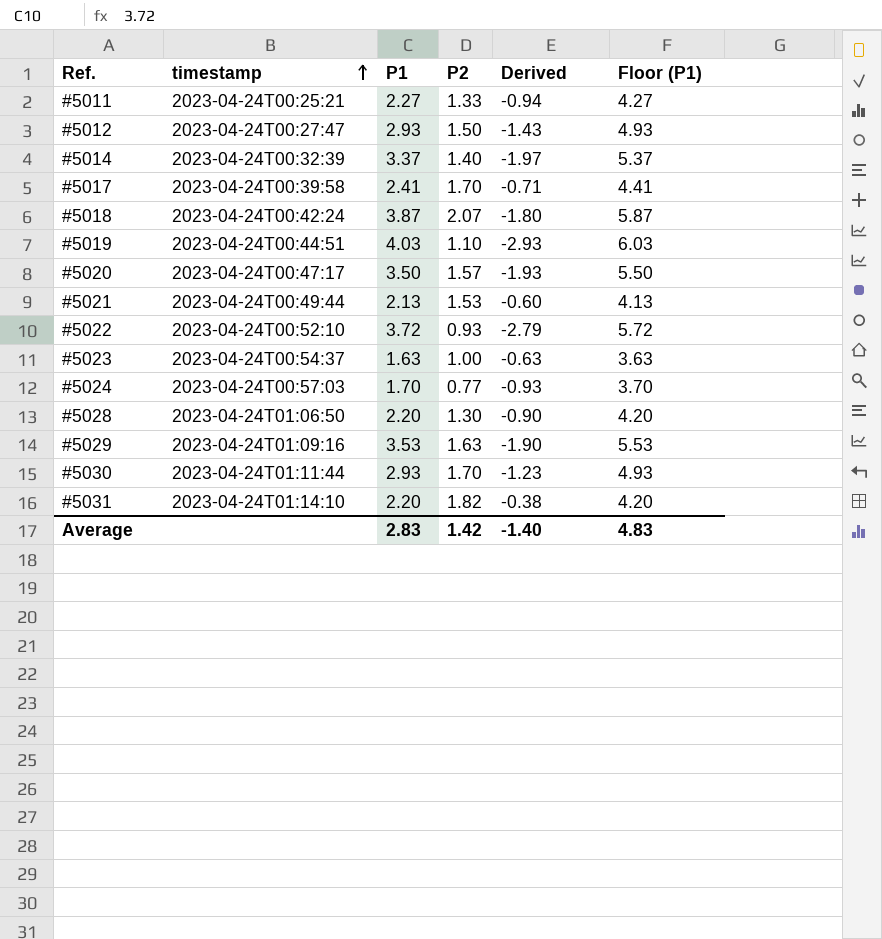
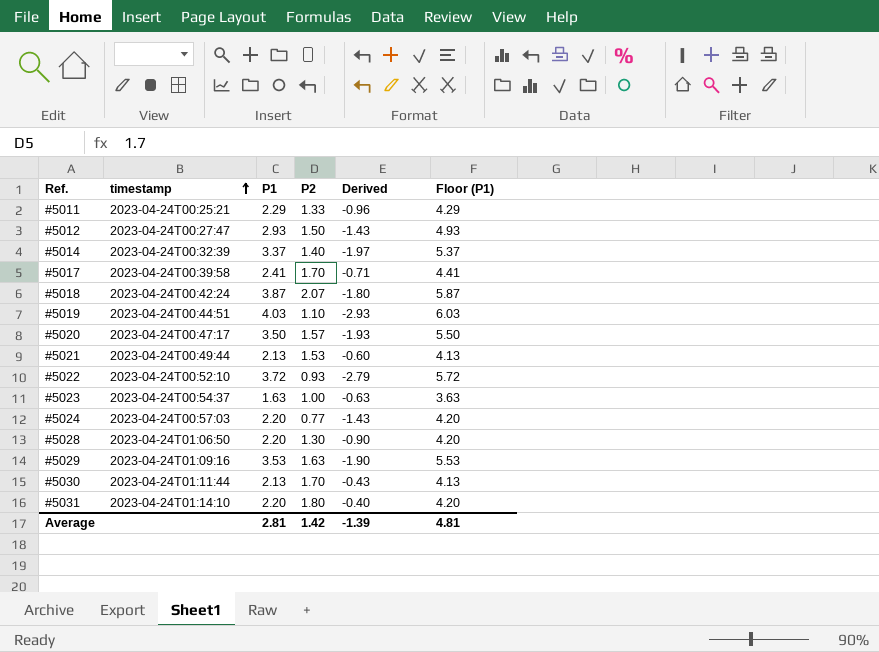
#5011 | P1: 2.27 -> 2.29
#5011 | Derived: -0.94 -> -0.96
#5011 | Floor (P1): 4.27 -> 4.29
#5024 | P1: 1.70 -> 2.20
#5024 | Derived: -0.93 -> -1.43
#5024 | Floor (P1): 3.70 -> 4.20
#5030 | P1: 2.93 -> 2.13
#5030 | Derived: -1.23 -> -0.43
#5030 | Floor (P1): 4.93 -> 4.13
#5031 | P2: 1.82 -> 1.80
#5031 | Derived: -0.38 -> -0.40
Average | P1: 2.83 -> 2.81
Average | Derived: -1.40 -> -1.39
Average | Floor (P1): 4.83 -> 4.81

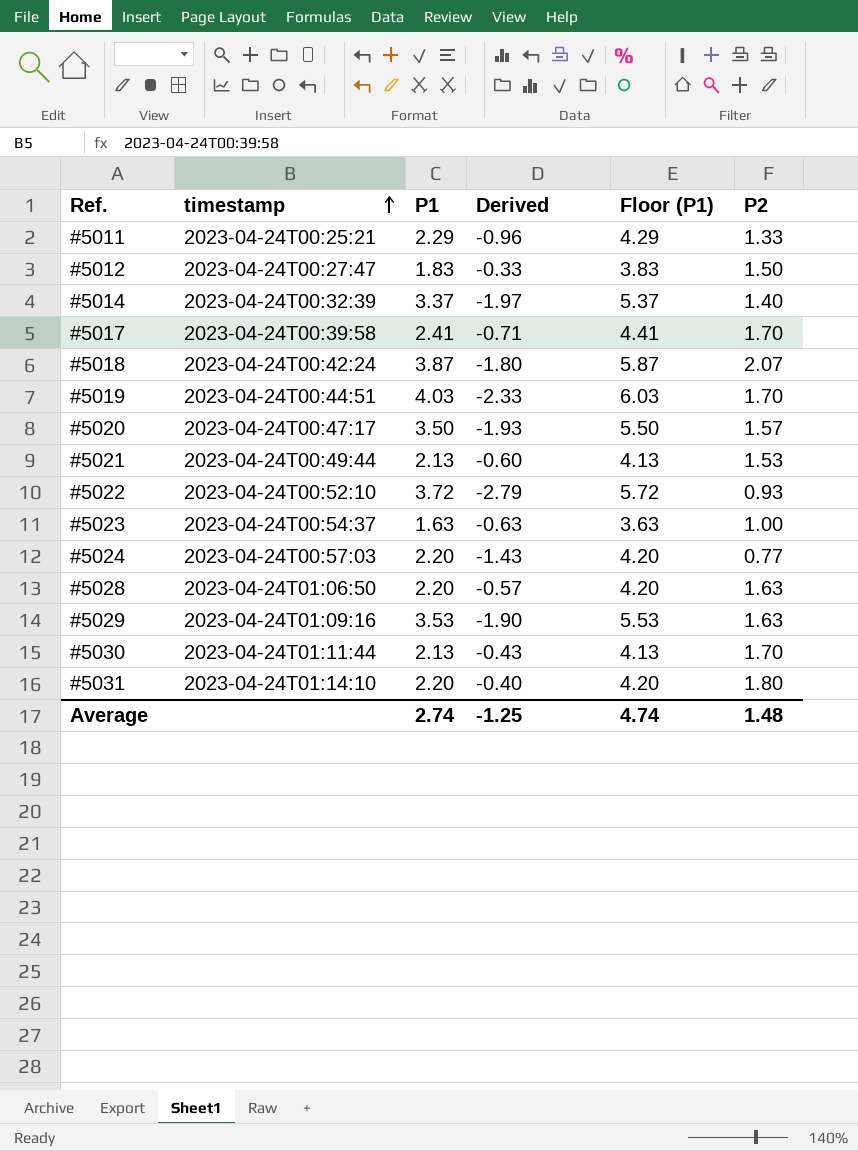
column P2 | position: 4 -> 6
#5012 | P1: 2.93 -> 1.83
#5012 | Derived: -1.43 -> -0.33
#5012 | Floor (P1): 4.93 -> 3.83
#5019 | Derived: -2.93 -> -2.33
#5019 | P2: 1.10 -> 1.70
#5028 | Derived: -0.90 -> -0.57
#5028 | P2: 1.30 -> 1.63
Average | P1: 2.81 -> 2.74
Average | Derived: -1.39 -> -1.25
Average | Floor (P1): 4.81 -> 4.74
Average | P2: 1.42 -> 1.48

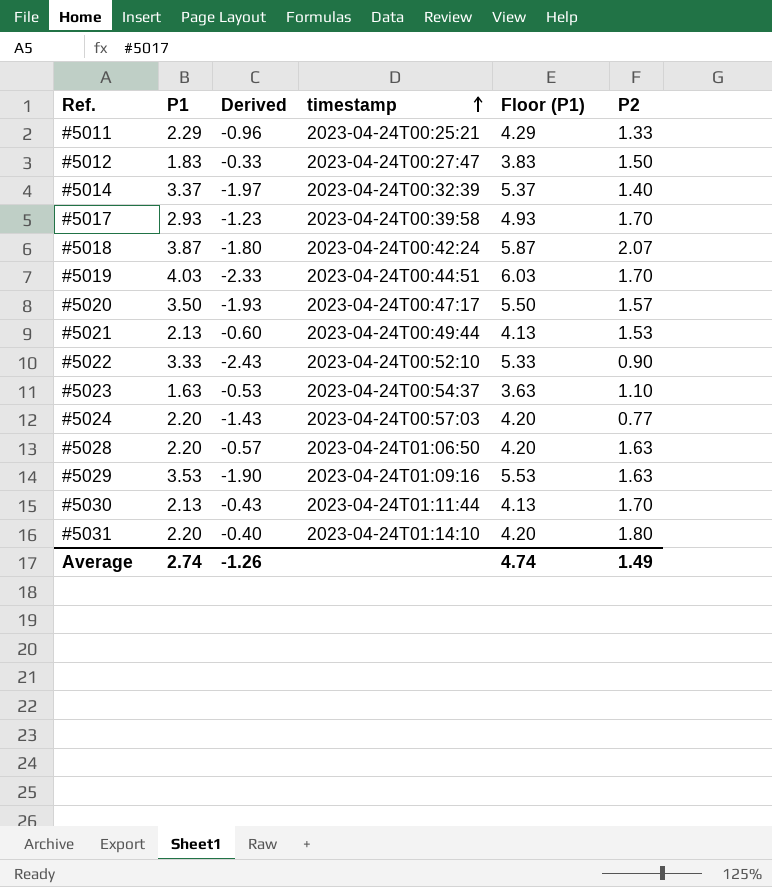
column timestamp | position: 2 -> 4
#5017 | P1: 2.41 -> 2.93
#5017 | Derived: -0.71 -> -1.23
#5017 | Floor (P1): 4.41 -> 4.93
#5022 | P1: 3.72 -> 3.33
#5022 | Derived: -2.79 -> -2.43
#5022 | Floor (P1): 5.72 -> 5.33
#5022 | P2: 0.93 -> 0.90
#5023 | Derived: -0.63 -> -0.53
#5023 | P2: 1.00 -> 1.10
Average | Derived: -1.25 -> -1.26
Average | P2: 1.48 -> 1.49

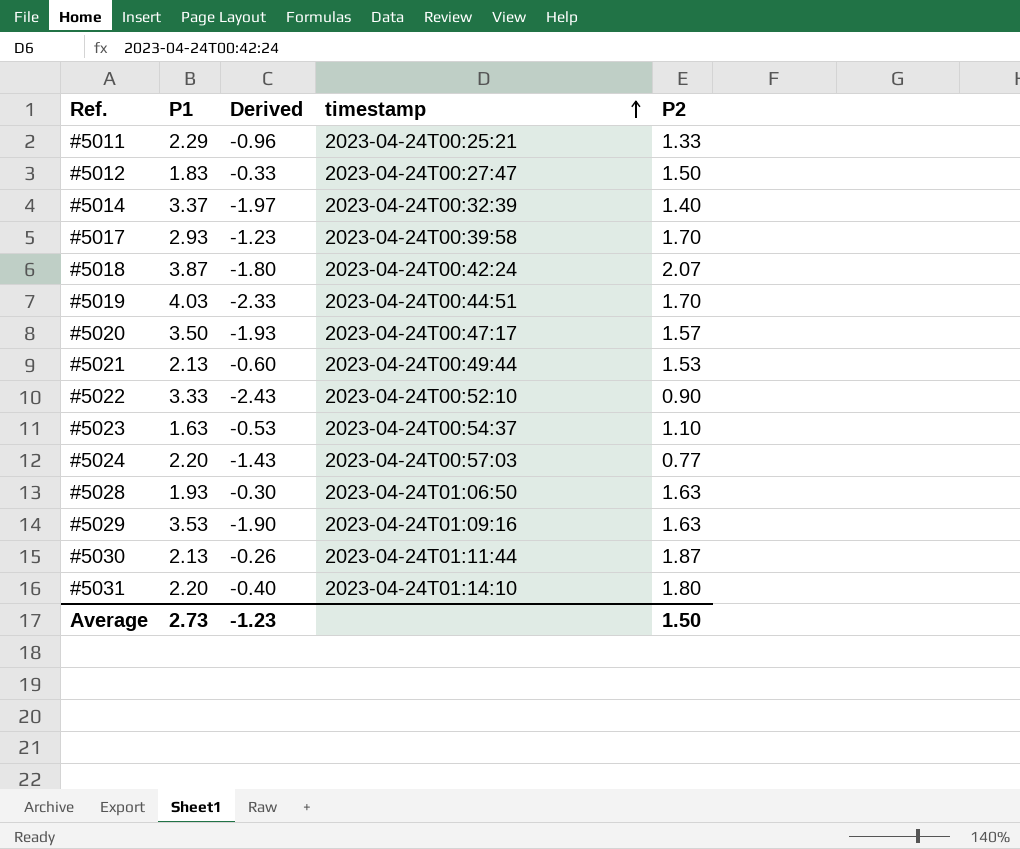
column Floor (P1) | formula: [P1] + 2 -> none
#5028 | P1: 2.20 -> 1.93
#5028 | Derived: -0.57 -> -0.30
#5030 | Derived: -0.43 -> -0.26
#5030 | P2: 1.70 -> 1.87
Average | P1: 2.74 -> 2.73
Average | Derived: -1.26 -> -1.23
Average | P2: 1.49 -> 1.50

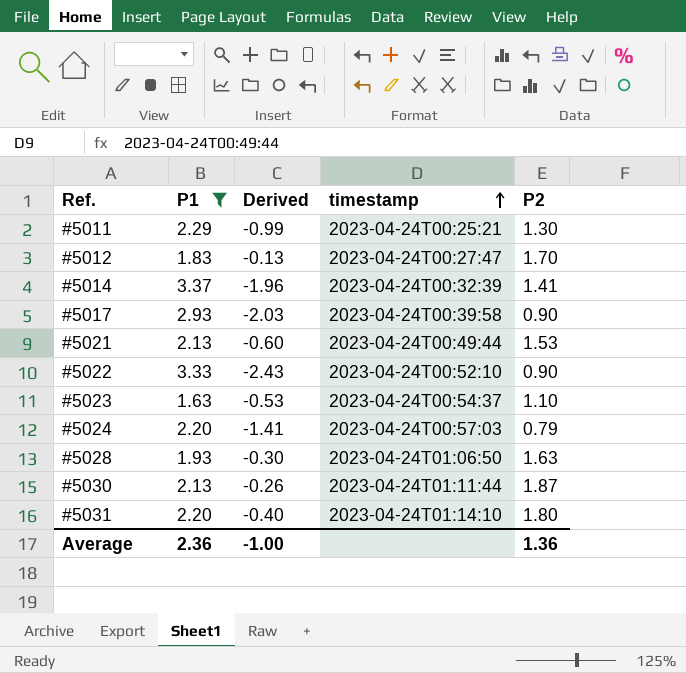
filter: none -> P1 <= 3.37
#5011 | Derived: -0.96 -> -0.99
#5011 | P2: 1.33 -> 1.30
#5012 | Derived: -0.33 -> -0.13
#5012 | P2: 1.50 -> 1.70
#5014 | Derived: -1.97 -> -1.96
#5014 | P2: 1.40 -> 1.41
#5017 | Derived: -1.23 -> -2.03
#5017 | P2: 1.70 -> 0.90
#5024 | Derived: -1.43 -> -1.41
#5024 | P2: 0.77 -> 0.79
Average | P1: 2.73 -> 2.36
Average | Derived: -1.23 -> -1.00
Average | P2: 1.50 -> 1.36

